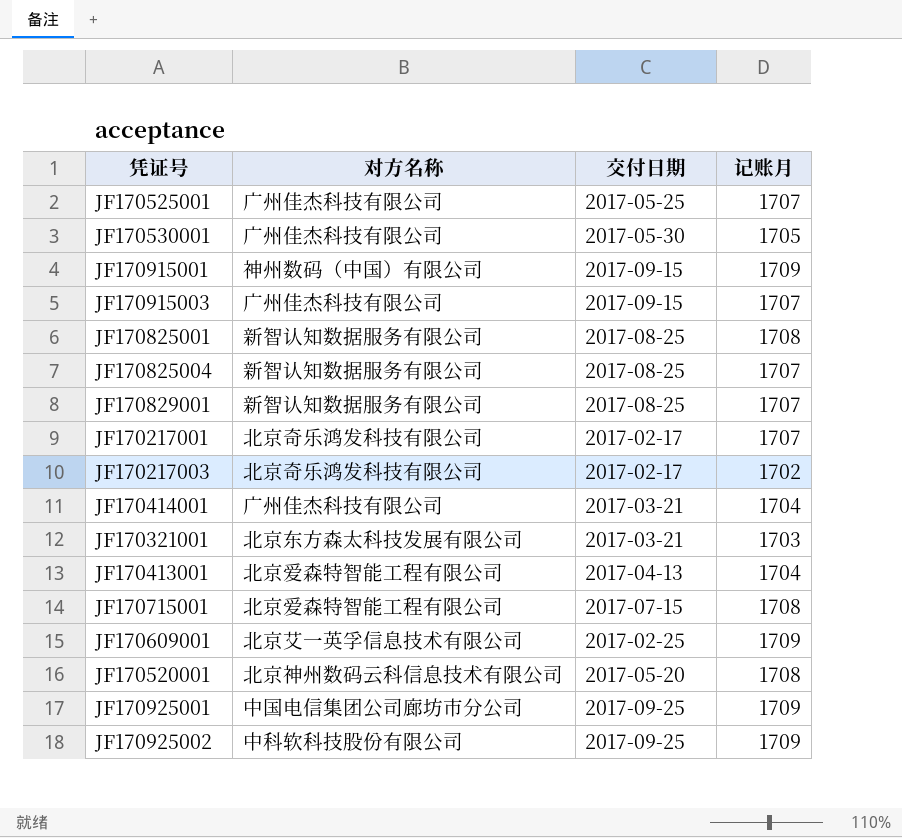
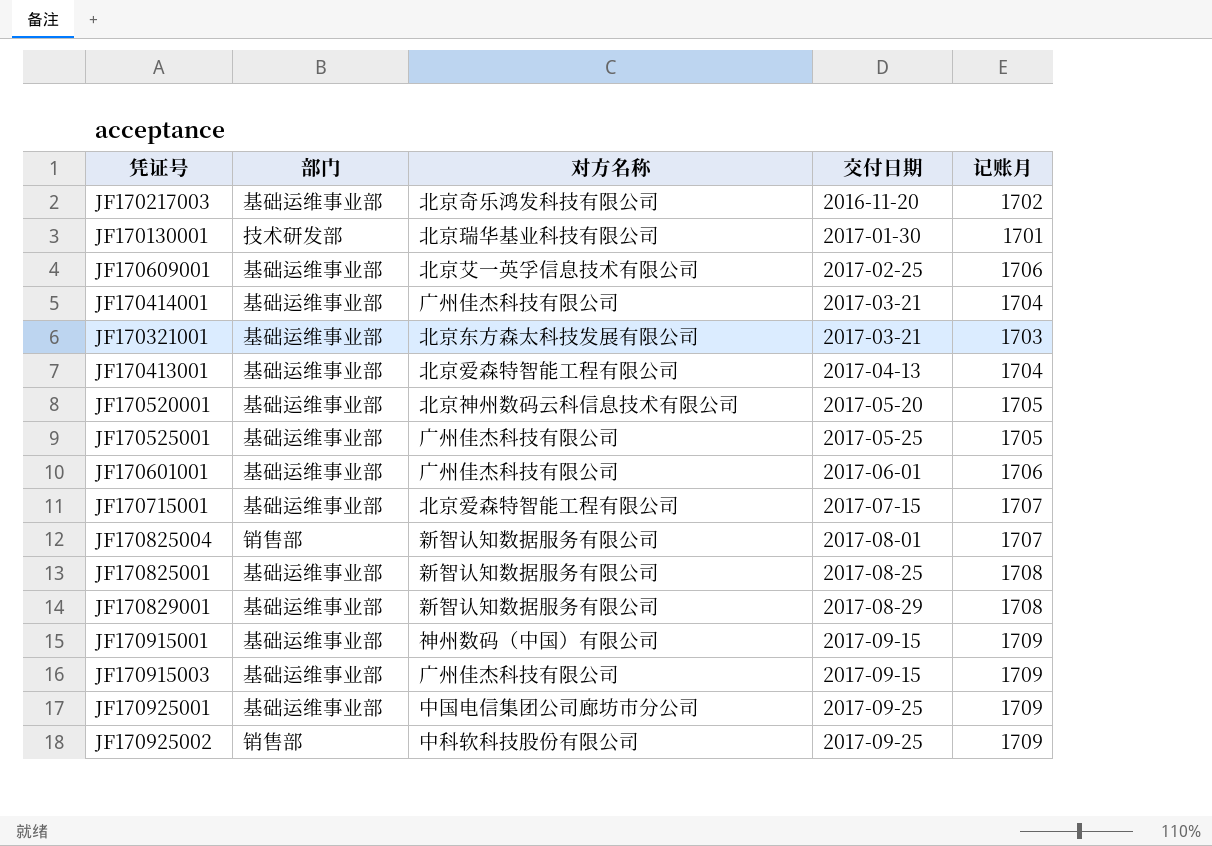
row order: none -> 交付日期 ascending
column 部门 | position: none -> 2
row JF170530001: 广州佳杰科技有限公司 | 2017-05-30 | 1705 -> none
row JF170217001: 北京奇乐鸿发科技有限公司 | 2017-02-17 | 1707 -> none
JF170217003 | 交付日期: 2017-02-17 -> 2016-11-20
row JF170130001: none -> 技术研发部 | 北京瑞华基业科技有限公司 | 2017-01-30 | 1701
JF170609001 | 记账月: 1709 -> 1706
JF170520001 | 记账月: 1708 -> 1705
JF170525001 | 记账月: 1707 -> 1705
row JF170601001: none -> 基础运维事业部 | 广州佳杰科技有限公司 | 2017-06-01 | 1706
JF170715001 | 记账月: 1708 -> 1707
JF170825004 | 交付日期: 2017-08-25 -> 2017-08-01
JF170829001 | 交付日期: 2017-08-25 -> 2017-08-29
JF170829001 | 记账月: 1707 -> 1708
JF170915003 | 记账月: 1707 -> 1709

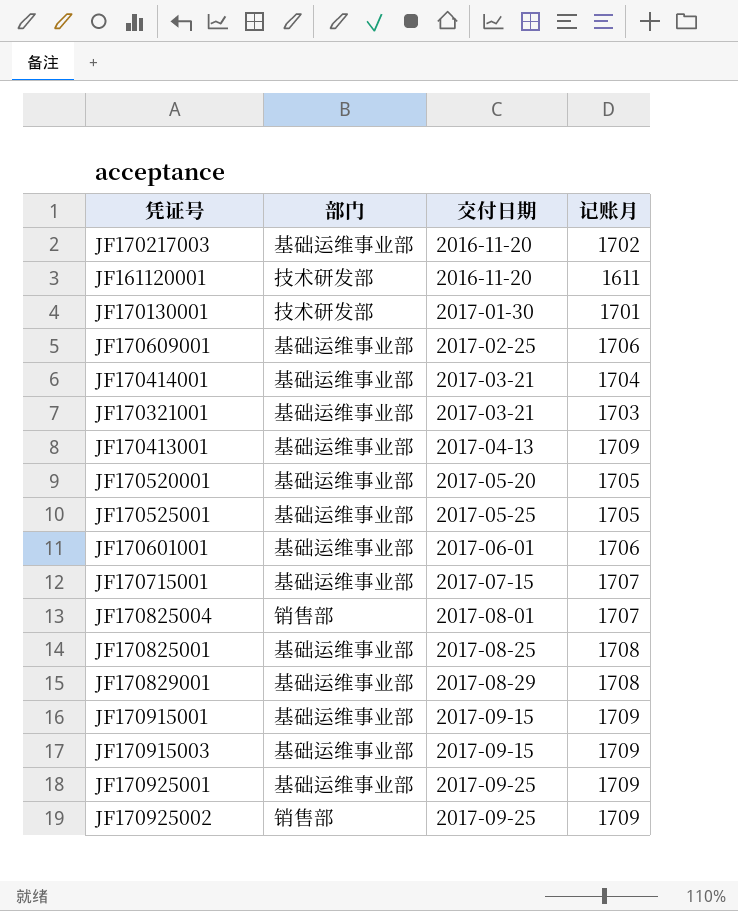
column 对方名称 | position: 3 -> none
row JF161120001: none -> 技术研发部 | 2016-11-20 | 1611
JF170413001 | 记账月: 1704 -> 1709

